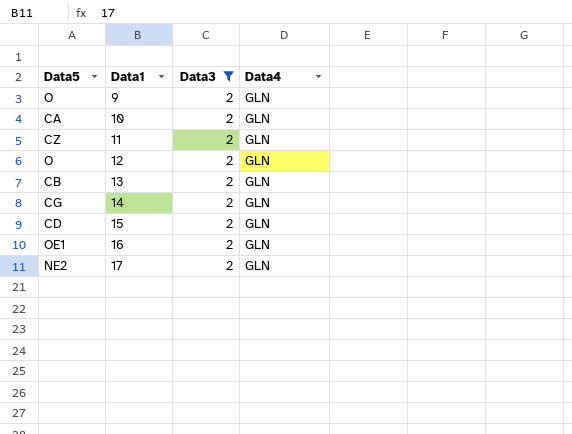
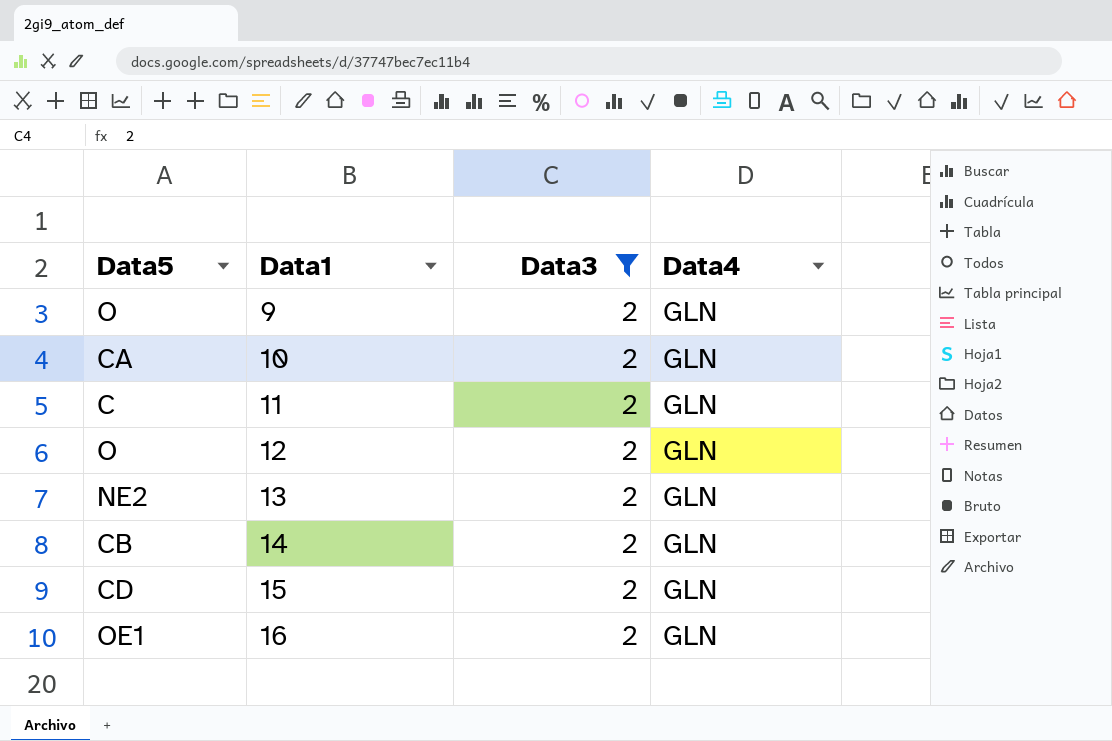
row 17: NE2 | 2 | GLN -> none
11 | Data5: CZ -> C
13 | Data5: CB -> NE2
14 | Data5: CG -> CB

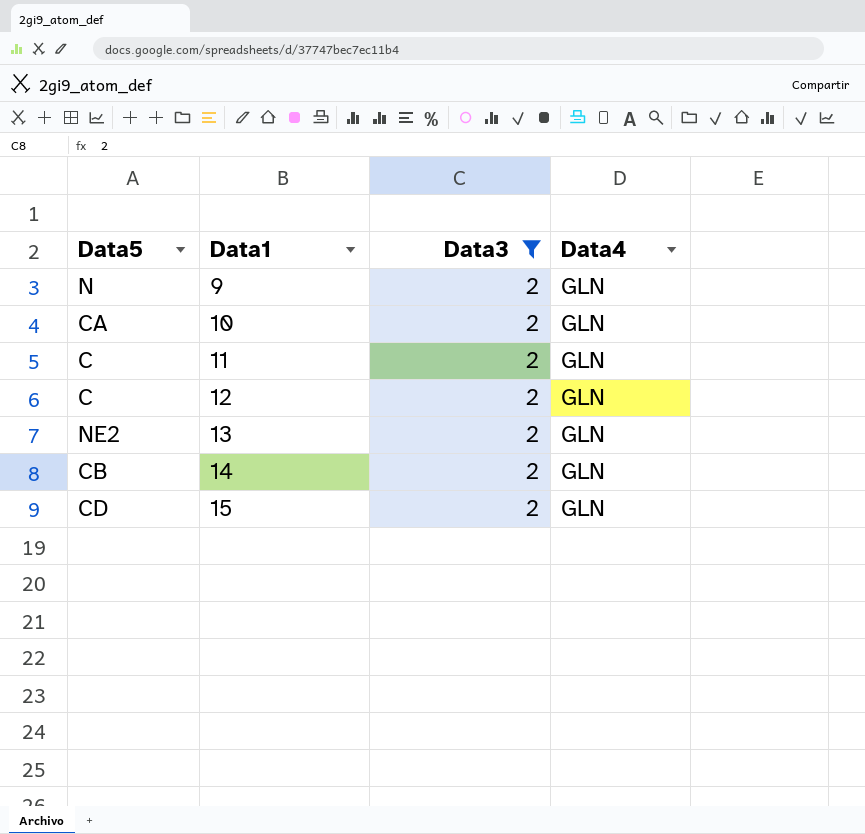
row 16: OE1 | 2 | GLN -> none
9 | Data5: O -> N
12 | Data5: O -> C

